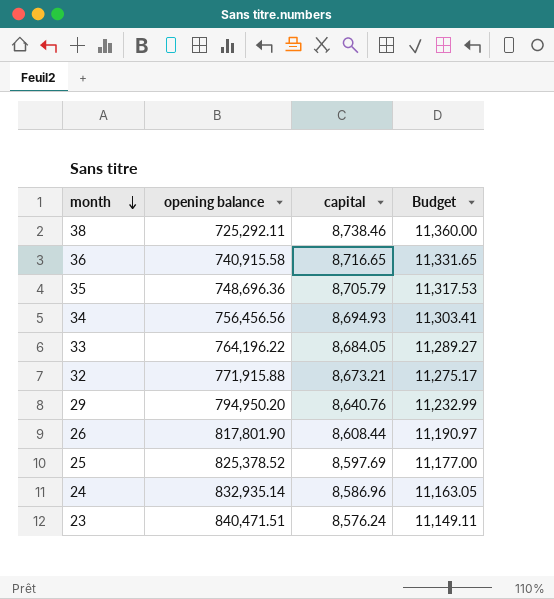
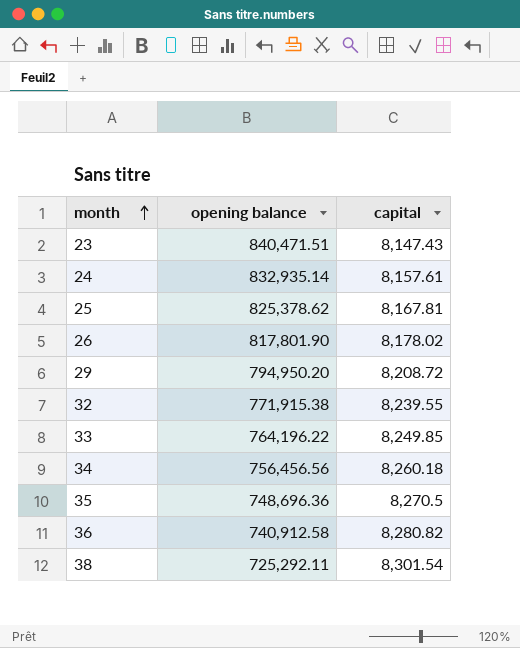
row order: month descending -> month ascending
column Budget | formula: [capital] * 1.3 -> none
23 | capital: 8,576.24 -> 8,147.43
24 | capital: 8,586.96 -> 8,157.61
25 | opening balance: 825,378.52 -> 825,378.62
25 | capital: 8,597.69 -> 8,167.81
26 | capital: 8,608.44 -> 8,178.02
29 | capital: 8,640.76 -> 8,208.72
32 | opening balance: 771,915.88 -> 771,915.38
32 | capital: 8,673.21 -> 8,239.55
33 | capital: 8,684.05 -> 8,249.85
34 | capital: 8,694.93 -> 8,260.18
35 | capital: 8,705.79 -> 8,270.5
36 | opening balance: 740,915.58 -> 740,912.58
36 | capital: 8,716.65 -> 8,280.82
38 | capital: 8,738.46 -> 8,301.54

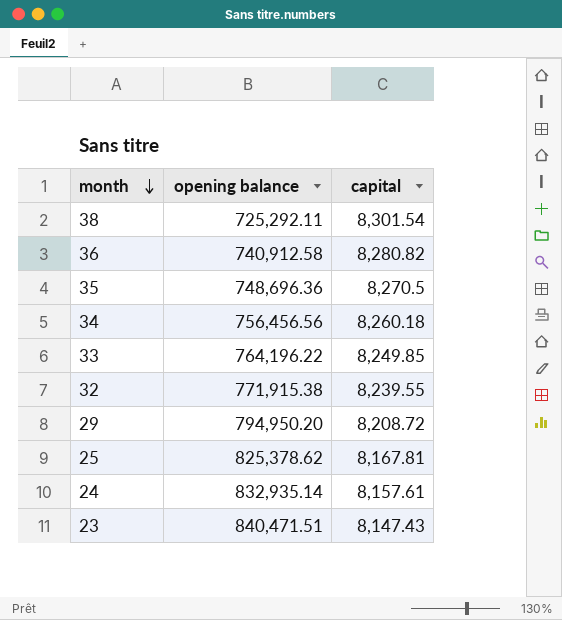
row order: month ascending -> month descending
row 26: 817,801.90 | 8,178.02 -> none

